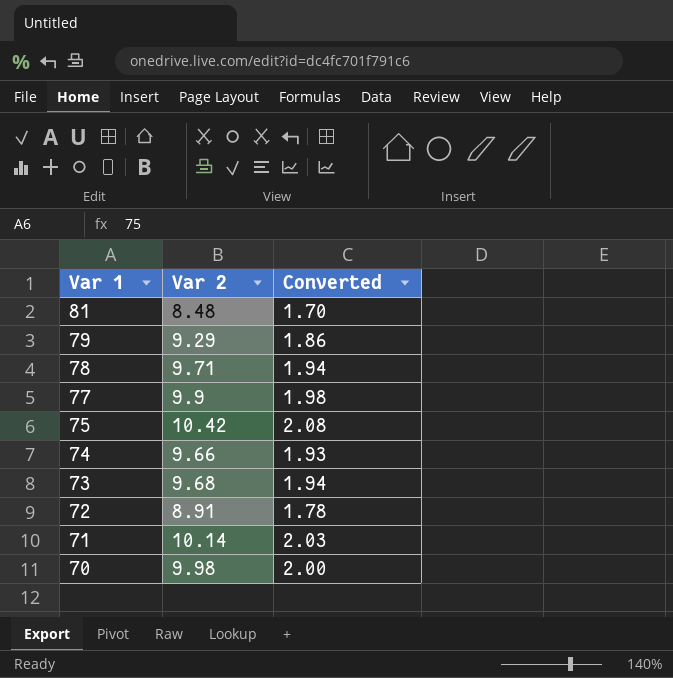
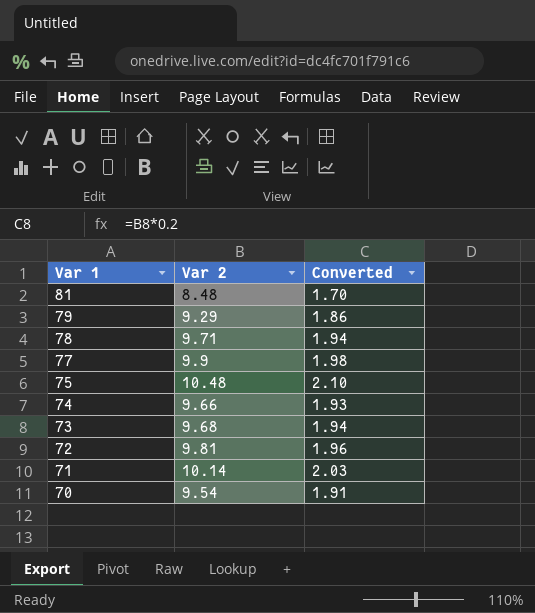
75 | Var 2: 10.42 -> 10.48
75 | Converted: 2.08 -> 2.10
72 | Var 2: 8.91 -> 9.81
72 | Converted: 1.78 -> 1.96
70 | Var 2: 9.98 -> 9.54
70 | Converted: 2.00 -> 1.91

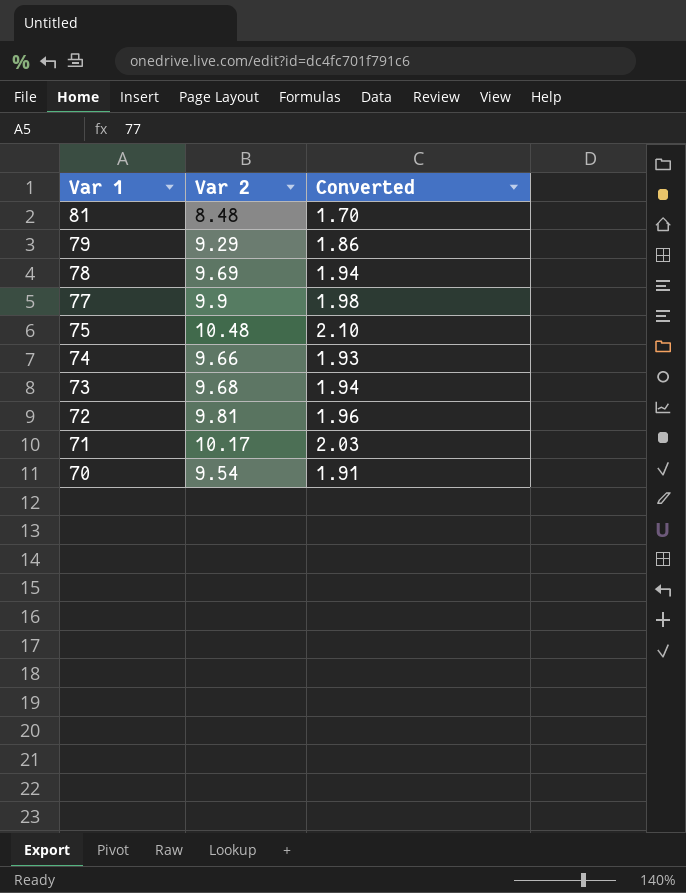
78 | Var 2: 9.71 -> 9.69
71 | Var 2: 10.14 -> 10.17

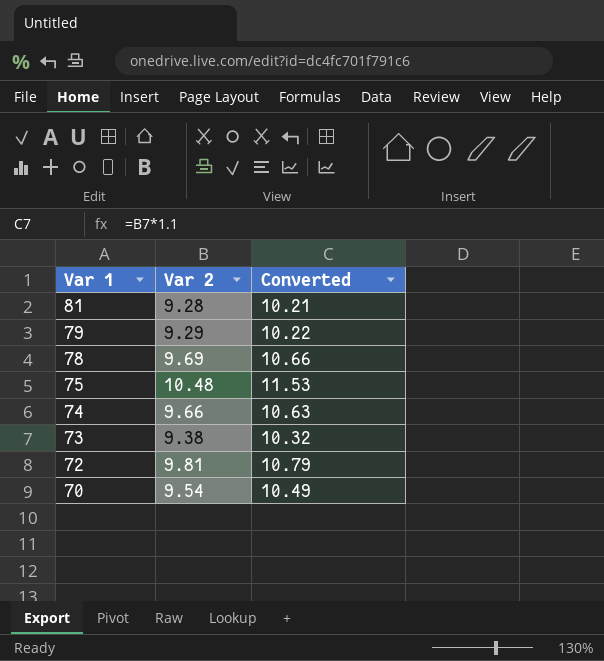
column Converted | formula: [Var 2] * 0.2 -> [Var 2] * 1.1
row 77: 9.9 | 1.98 -> none
row 71: 10.17 | 2.03 -> none
81 | Var 2: 8.48 -> 9.28
73 | Var 2: 9.68 -> 9.38

